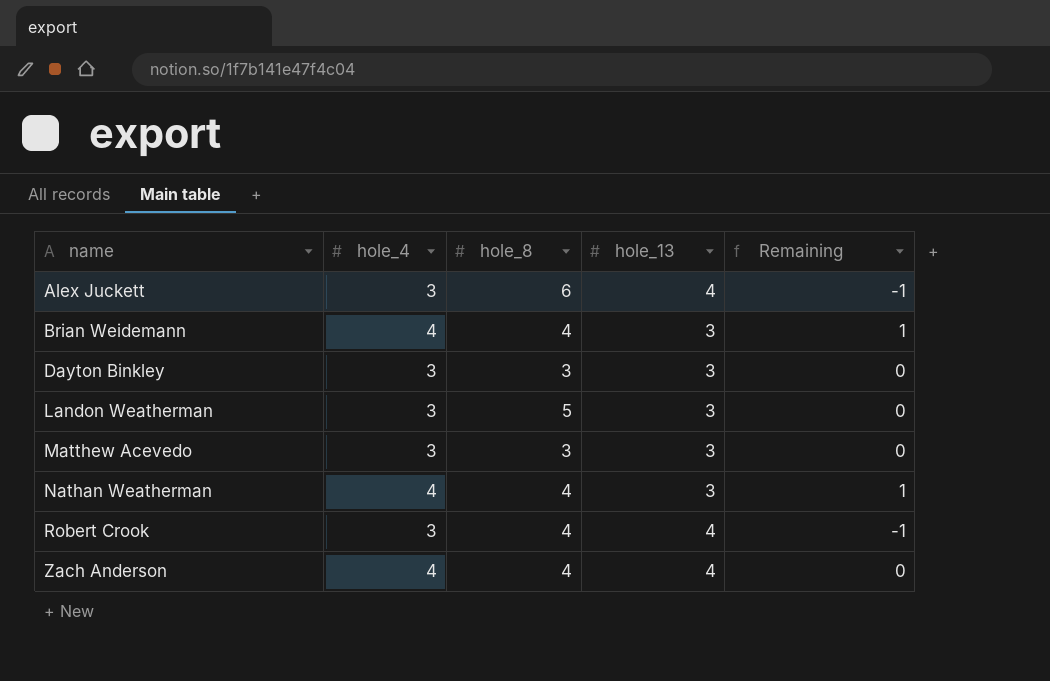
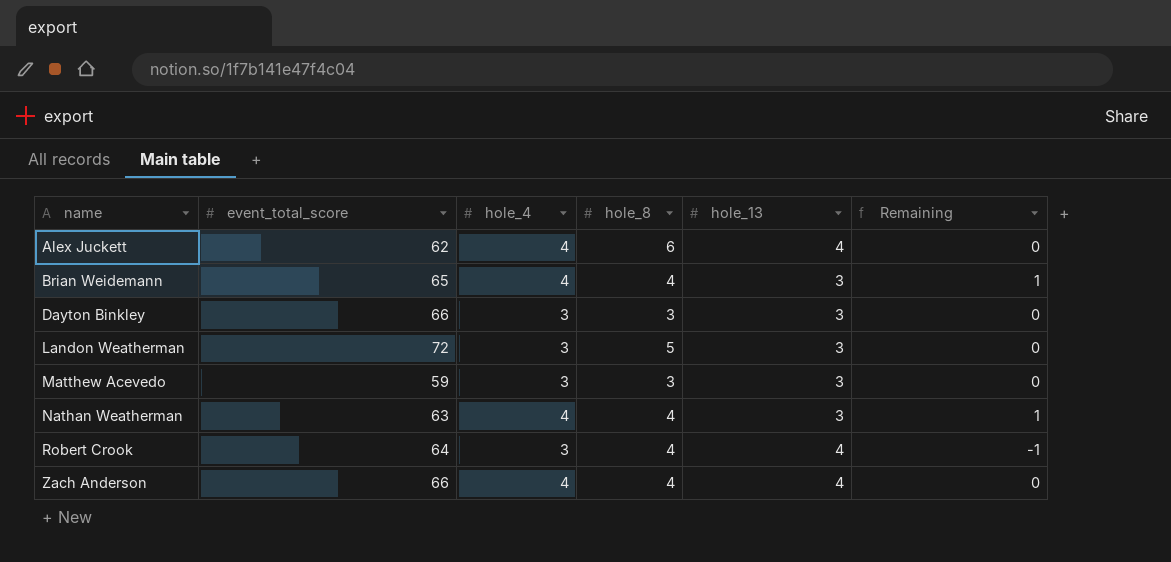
column event_total_score | position: none -> 2
Alex Juckett | hole_4: 3 -> 4
Alex Juckett | Remaining: -1 -> 0

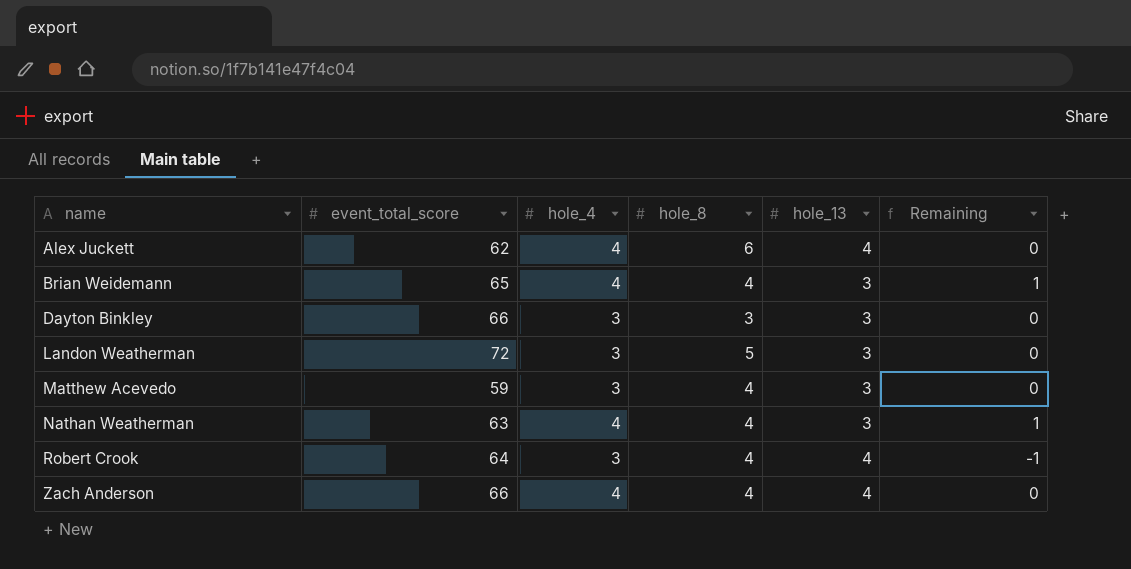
Matthew Acevedo | hole_8: 3 -> 4

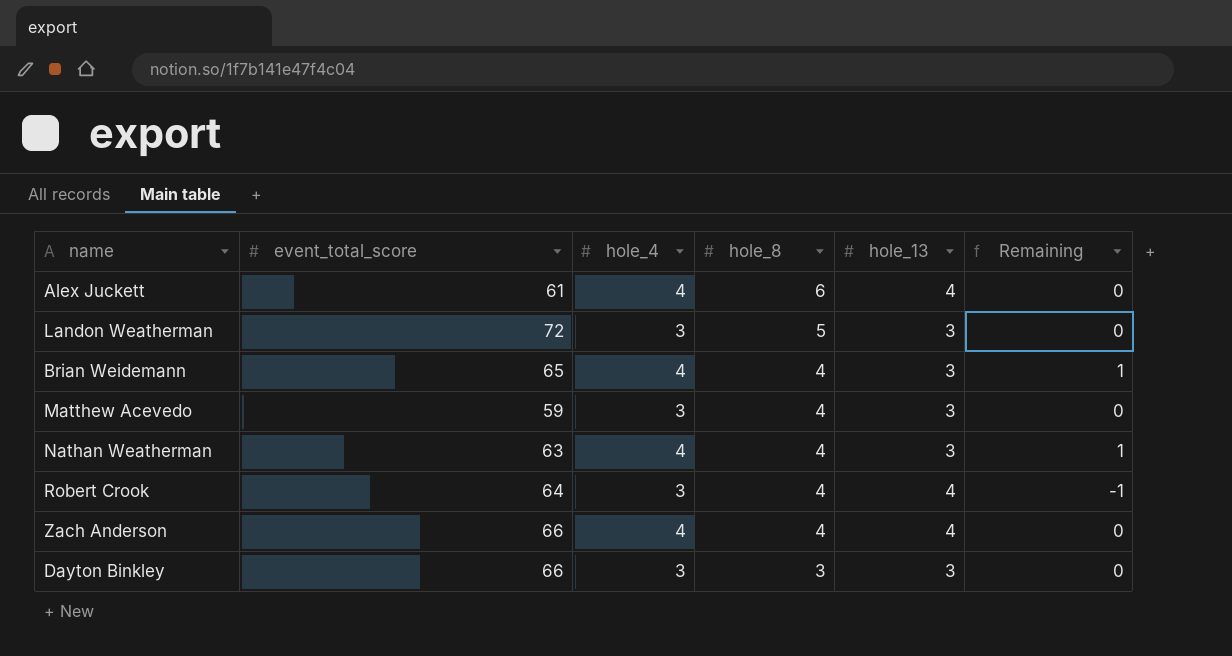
row order: name ascending -> hole_8 descending
Alex Juckett | event_total_score: 62 -> 61

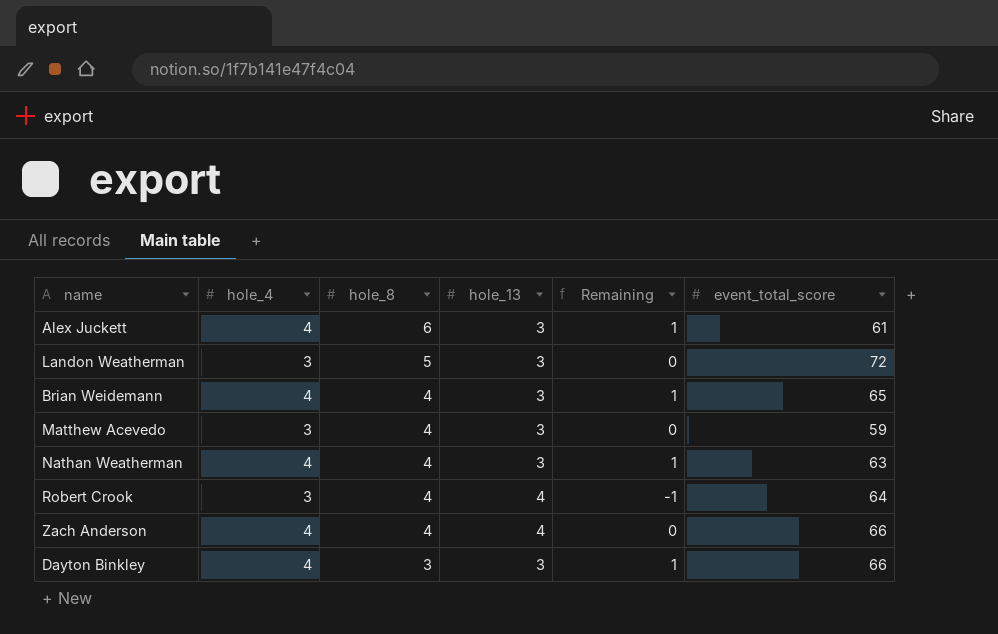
column event_total_score | position: 2 -> 6
Alex Juckett | hole_13: 4 -> 3
Alex Juckett | Remaining: 0 -> 1
Dayton Binkley | hole_4: 3 -> 4
Dayton Binkley | Remaining: 0 -> 1

